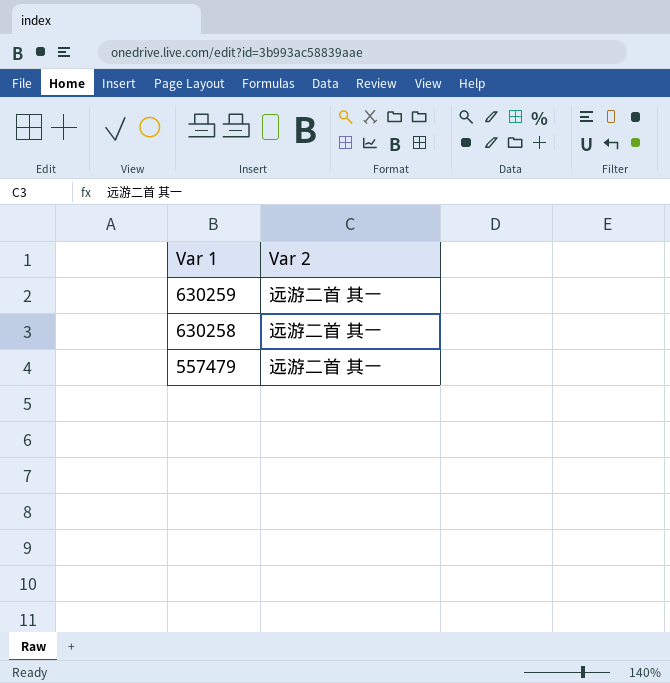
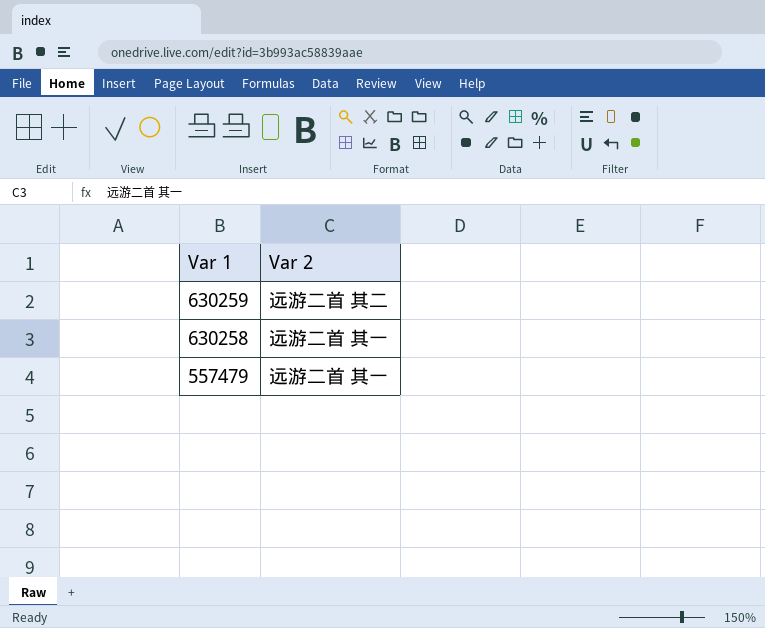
630259 | Var 2: 远游二首 其一 -> 远游二首 其二

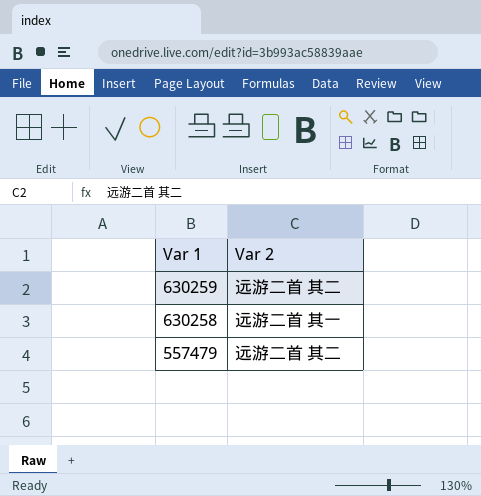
557479 | Var 2: 远游二首 其一 -> 远游二首 其二

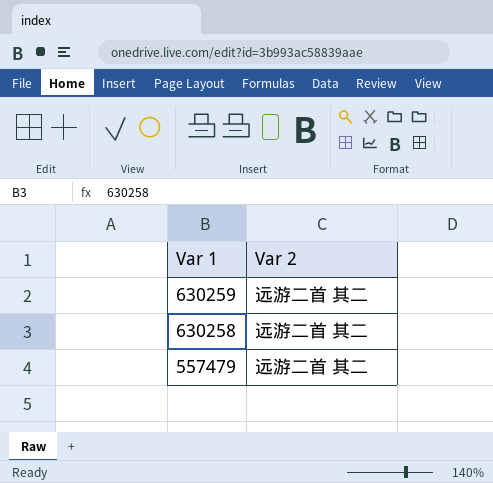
630258 | Var 2: 远游二首 其一 -> 远游二首 其二

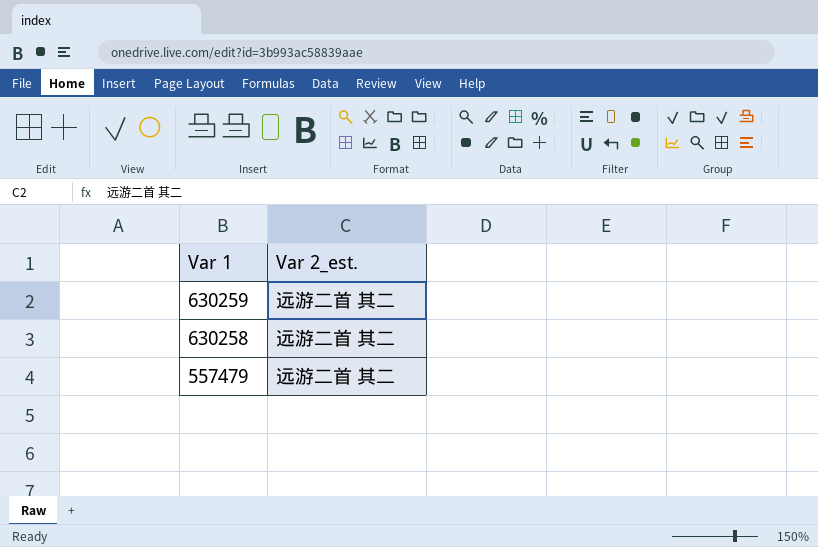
column name: Var 2 -> Var 2_est.

